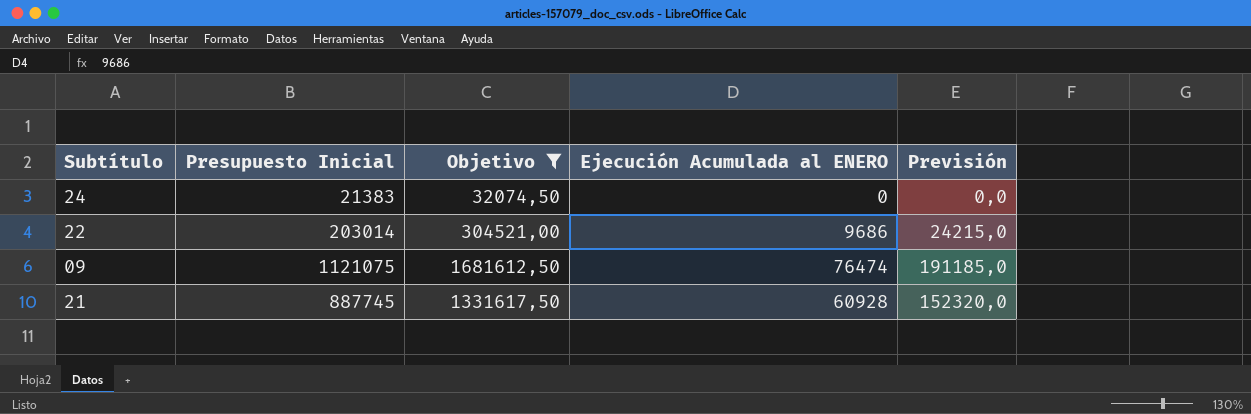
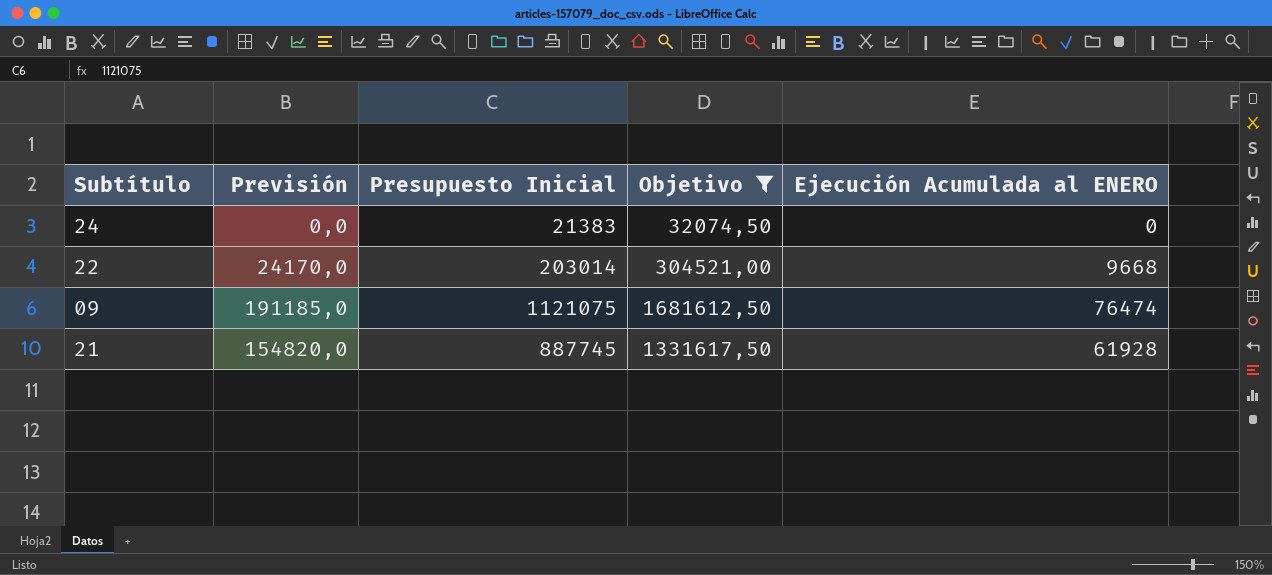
column Previsión | position: 5 -> 2
22 | Previsión: 24215,0 -> 24170,0
22 | Ejecución Acumulada al ENERO: 9686 -> 9668
21 | Previsión: 152320,0 -> 154820,0
21 | Ejecución Acumulada al ENERO: 60928 -> 61928

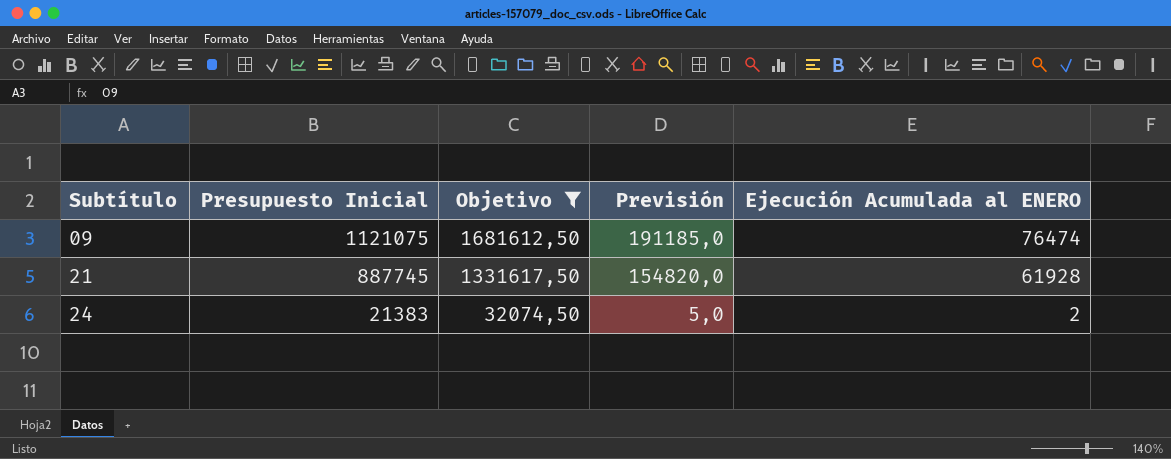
row order: none -> Subtítulo ascending
column Previsión | position: 2 -> 4
row 22: 24170,0 | 203014 | 304521,00 | 9668 -> none
24 | Previsión: 0,0 -> 5,0
24 | Ejecución Acumulada al ENERO: 0 -> 2

